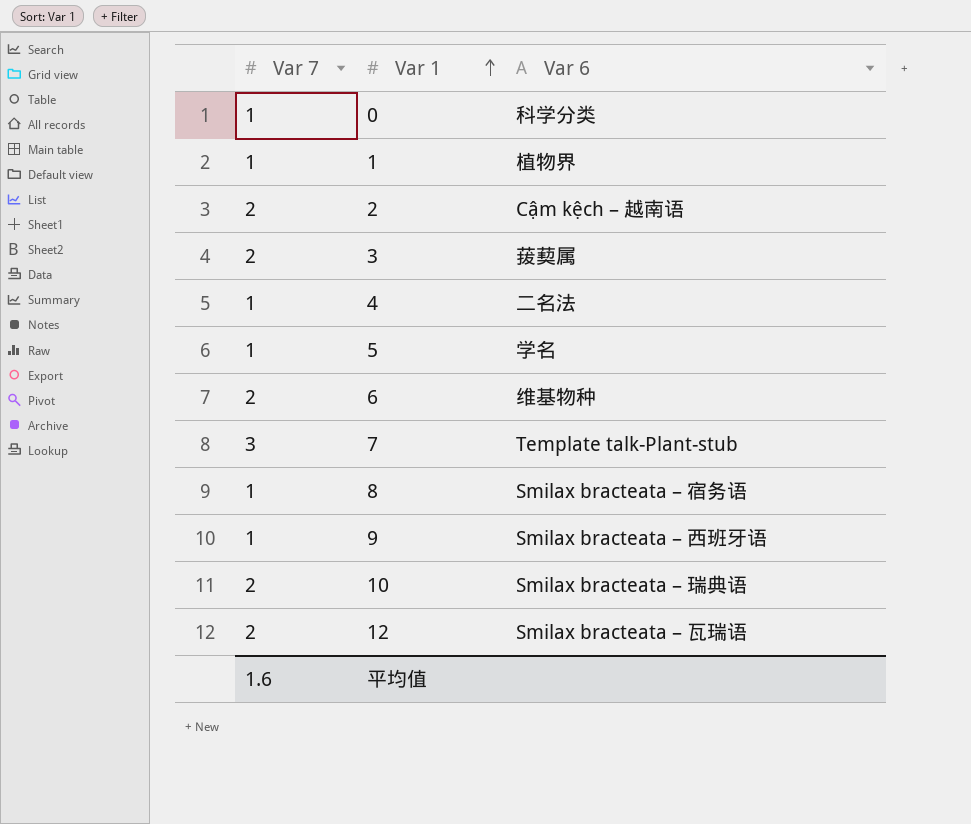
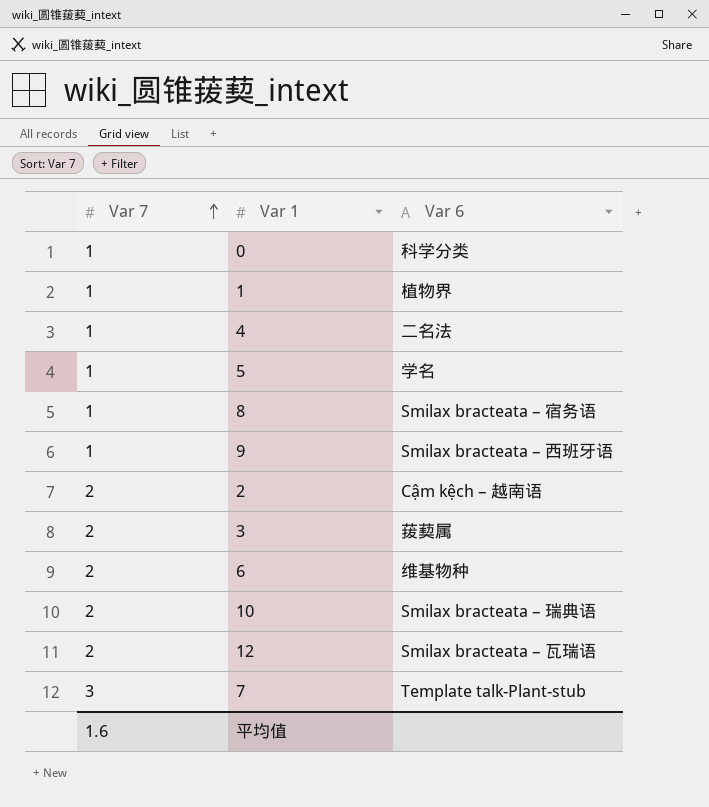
row order: Var 1 ascending -> Var 7 ascending

